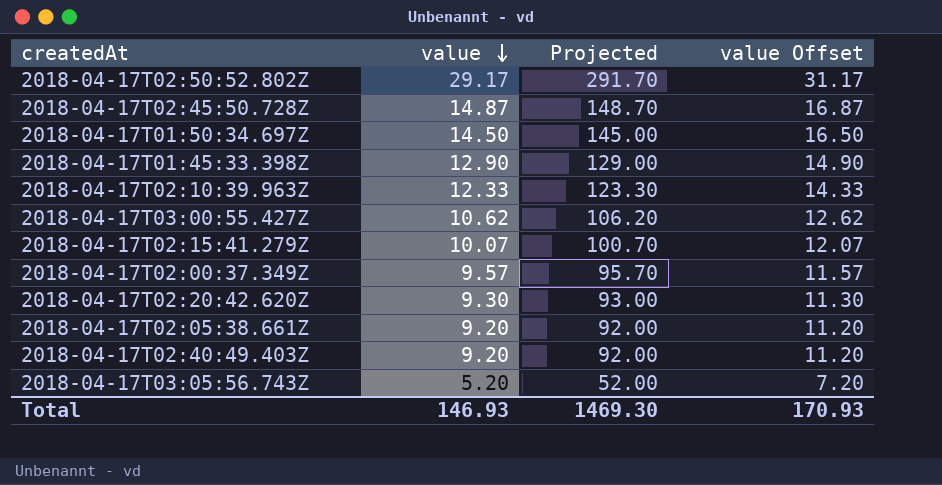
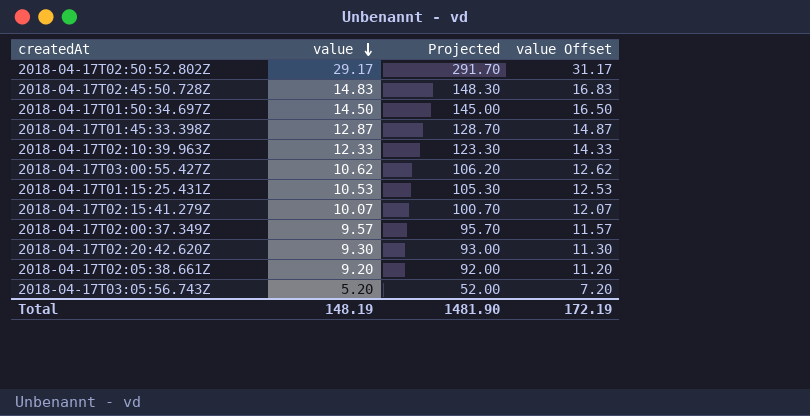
row 2018-04-17T02:40:49.403Z: 9.20 | 92.00 | 11.20 -> none
2018-04-17T02:45:50.728Z | value: 14.87 -> 14.83
2018-04-17T02:45:50.728Z | Projected: 148.70 -> 148.30
2018-04-17T02:45:50.728Z | value Offset: 16.87 -> 16.83
2018-04-17T01:45:33.398Z | value: 12.90 -> 12.87
2018-04-17T01:45:33.398Z | Projected: 129.00 -> 128.70
2018-04-17T01:45:33.398Z | value Offset: 14.90 -> 14.87
row 2018-04-17T01:15:25.431Z: none -> 10.53 | 105.30 | 12.53
Total | value: 146.93 -> 148.19
Total | Projected: 1469.30 -> 1481.90
Total | value Offset: 170.93 -> 172.19

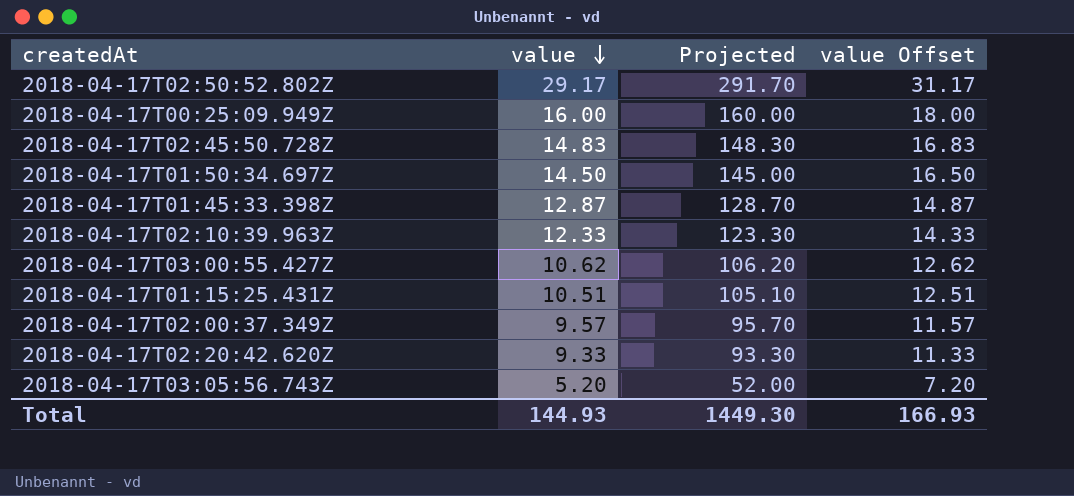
row 2018-04-17T02:15:41.279Z: 10.07 | 100.70 | 12.07 -> none
row 2018-04-17T02:05:38.661Z: 9.20 | 92.00 | 11.20 -> none
row 2018-04-17T00:25:09.949Z: none -> 16.00 | 160.00 | 18.00
2018-04-17T01:15:25.431Z | value: 10.53 -> 10.51
2018-04-17T01:15:25.431Z | Projected: 105.30 -> 105.10
2018-04-17T01:15:25.431Z | value Offset: 12.53 -> 12.51
2018-04-17T02:20:42.620Z | value: 9.30 -> 9.33
2018-04-17T02:20:42.620Z | Projected: 93.00 -> 93.30
2018-04-17T02:20:42.620Z | value Offset: 11.30 -> 11.33
Total | value: 148.19 -> 144.93
Total | Projected: 1481.90 -> 1449.30
Total | value Offset: 172.19 -> 166.93

